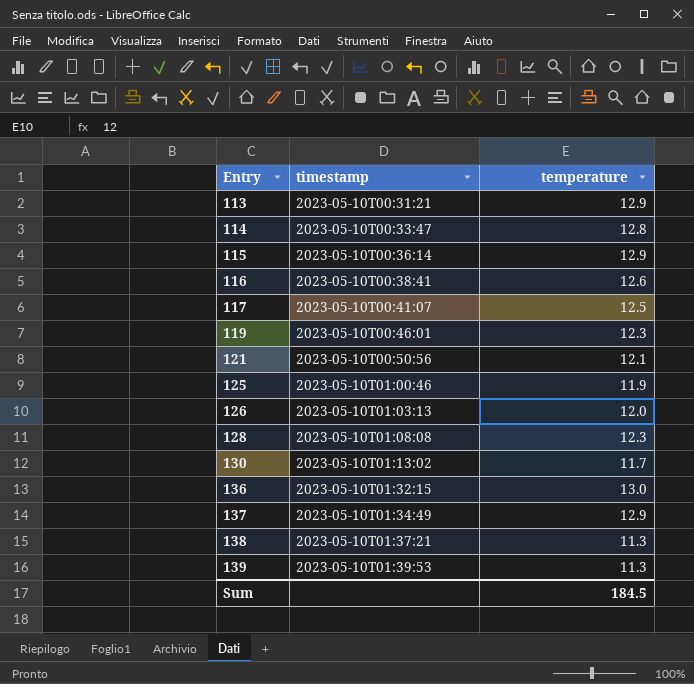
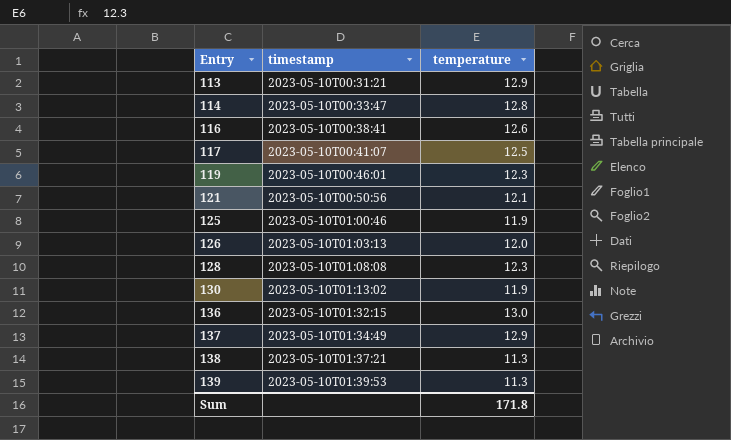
row 115: 2023-05-10T00:36:14 | 12.9 -> none
130 | temperature: 11.7 -> 11.9
Sum | temperature: 184.5 -> 171.8

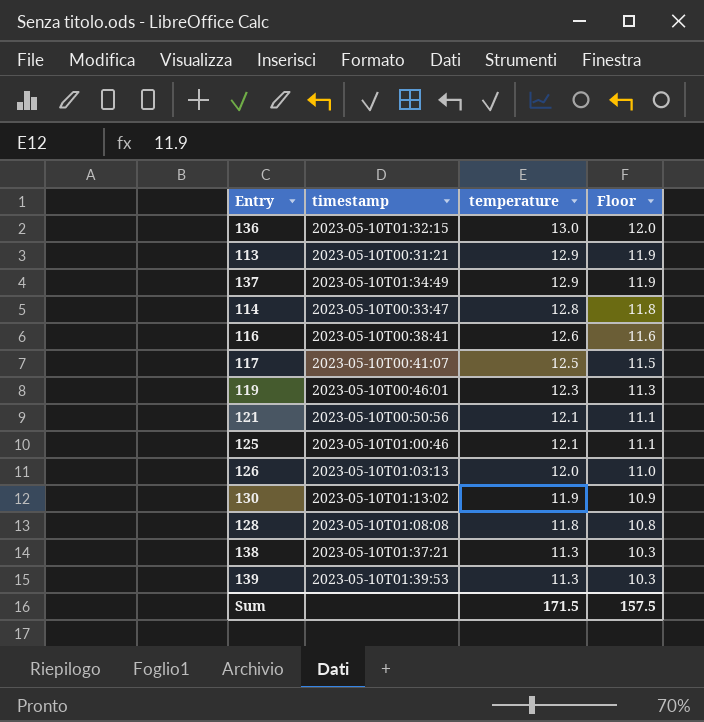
row order: Entry ascending -> temperature descending
column Floor | formula: none -> [temperature] - 1
125 | temperature: 11.9 -> 12.1
128 | temperature: 12.3 -> 11.8
Sum | temperature: 171.8 -> 171.5

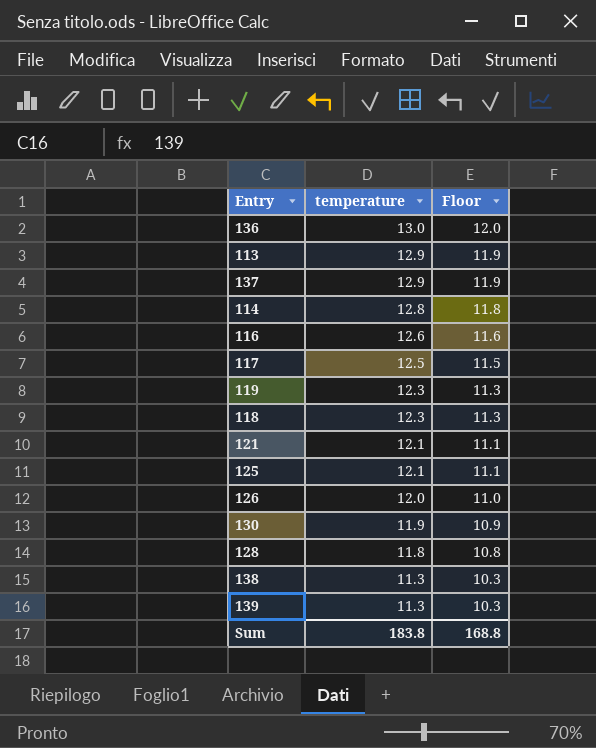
column timestamp | position: 2 -> none
row 118: none -> 12.3 | 11.3
Sum | temperature: 171.5 -> 183.8
Sum | Floor: 157.5 -> 168.8

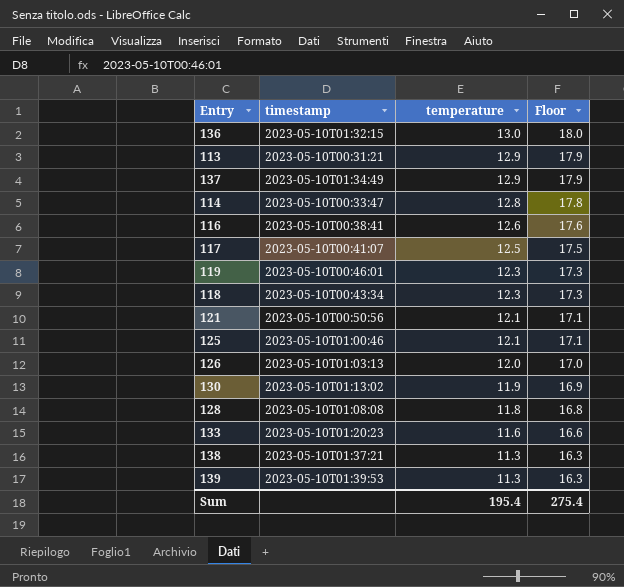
column timestamp | position: none -> 2
column Floor | formula: [temperature] - 1 -> [temperature] + 5
row 133: none -> 2023-05-10T01:20:23 | 11.6 | 16.6
Sum | temperature: 183.8 -> 195.4
Sum | Floor: 168.8 -> 275.4

